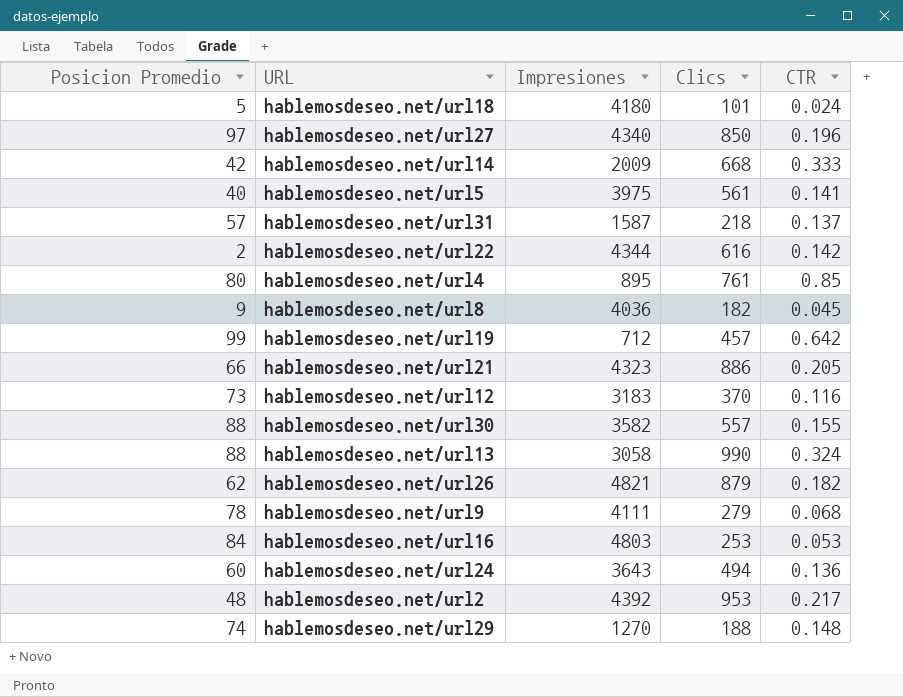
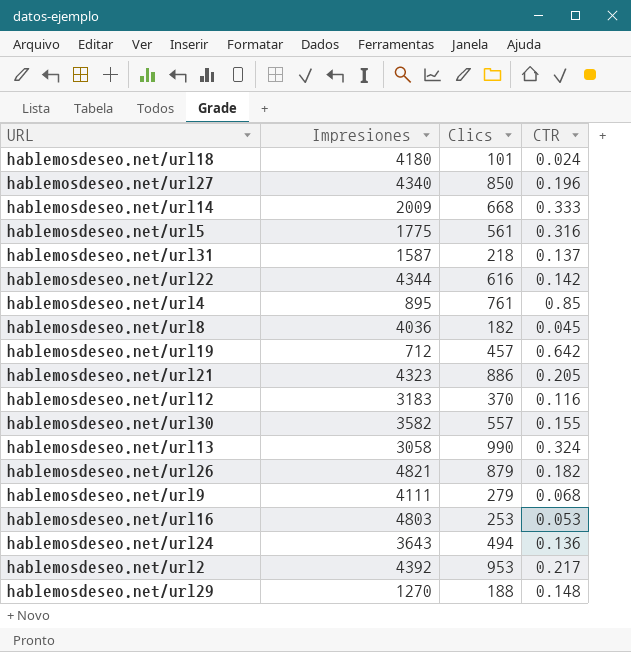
column Posicion Promedio | position: 1 -> none
hablemosdeseo.net/url5 | Impresiones: 3975 -> 1775
hablemosdeseo.net/url5 | CTR: 0.141 -> 0.316

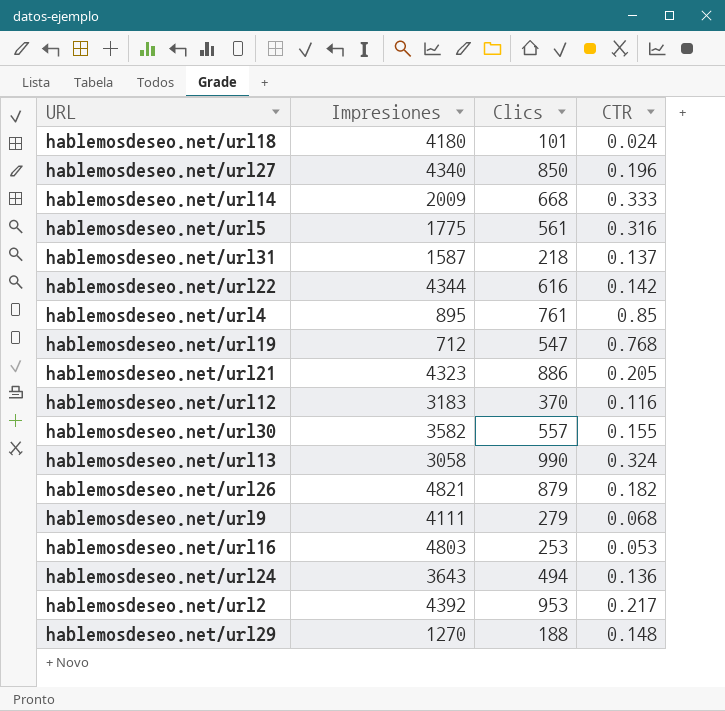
row hablemosdeseo.net/url8: 4036 | 182 | 0.045 -> none
hablemosdeseo.net/url19 | Clics: 457 -> 547
hablemosdeseo.net/url19 | CTR: 0.642 -> 0.768

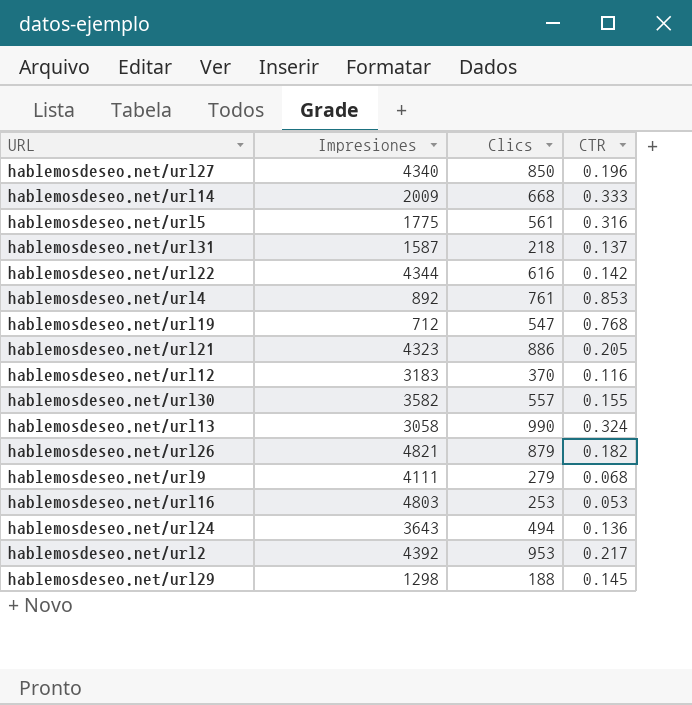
row hablemosdeseo.net/url18: 4180 | 101 | 0.024 -> none
hablemosdeseo.net/url4 | Impresiones: 895 -> 892
hablemosdeseo.net/url4 | CTR: 0.85 -> 0.853
hablemosdeseo.net/url29 | Impresiones: 1270 -> 1298
hablemosdeseo.net/url29 | CTR: 0.148 -> 0.145

